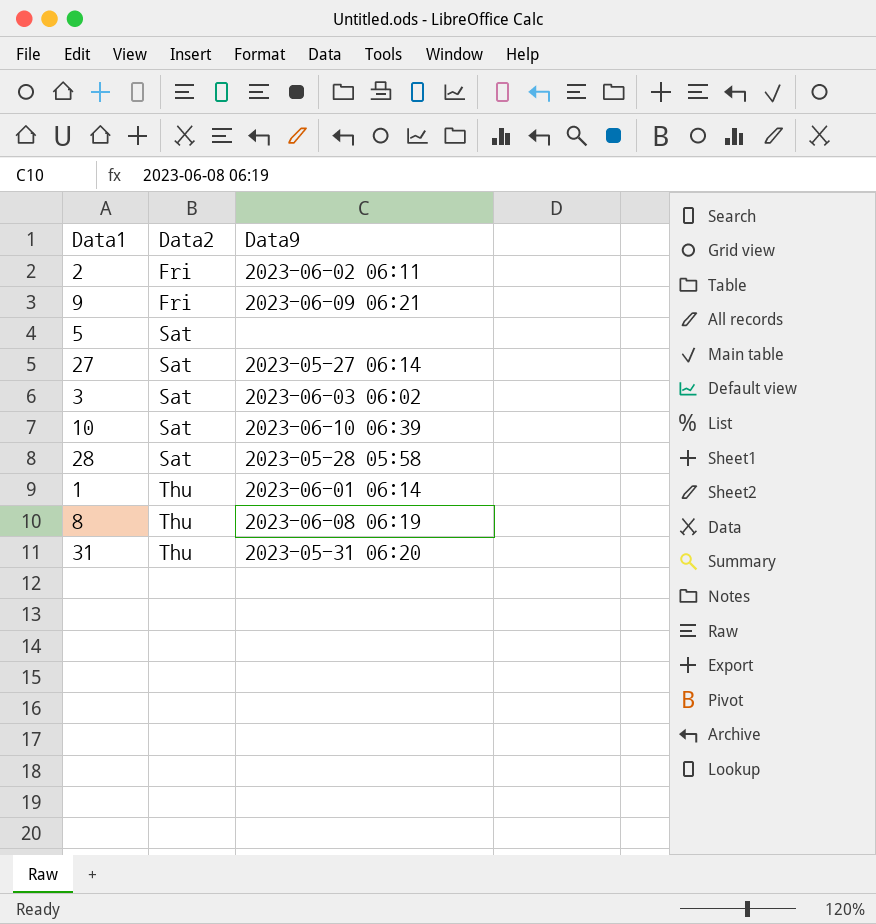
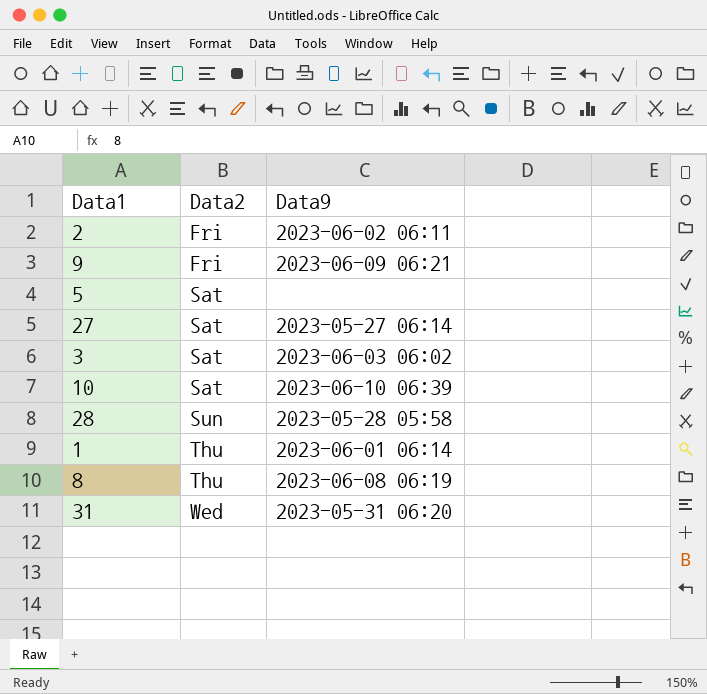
28 | Data2: Sat -> Sun
31 | Data2: Thu -> Wed

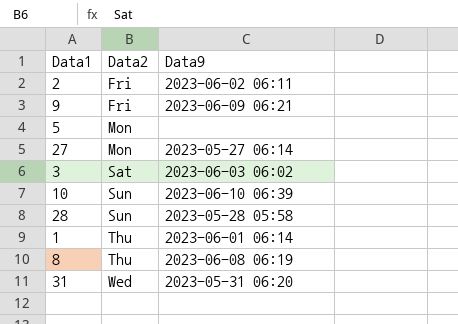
5 | Data2: Sat -> Mon
27 | Data2: Sat -> Mon
10 | Data2: Sat -> Sun

